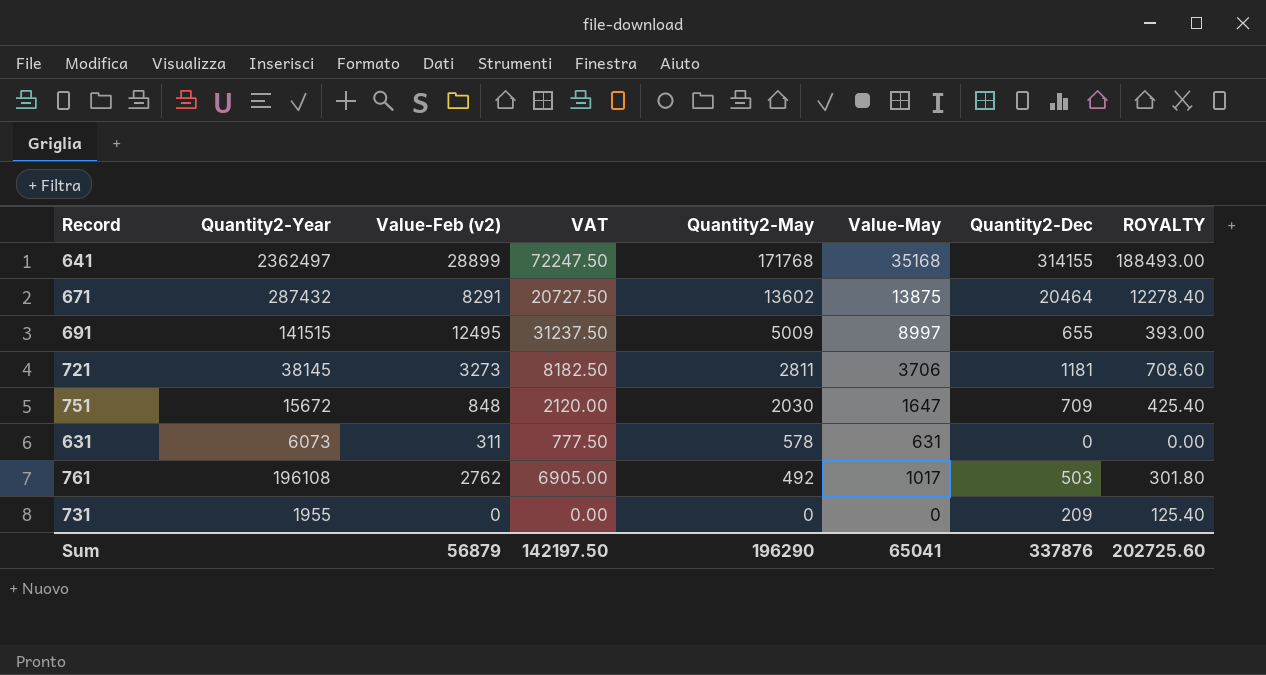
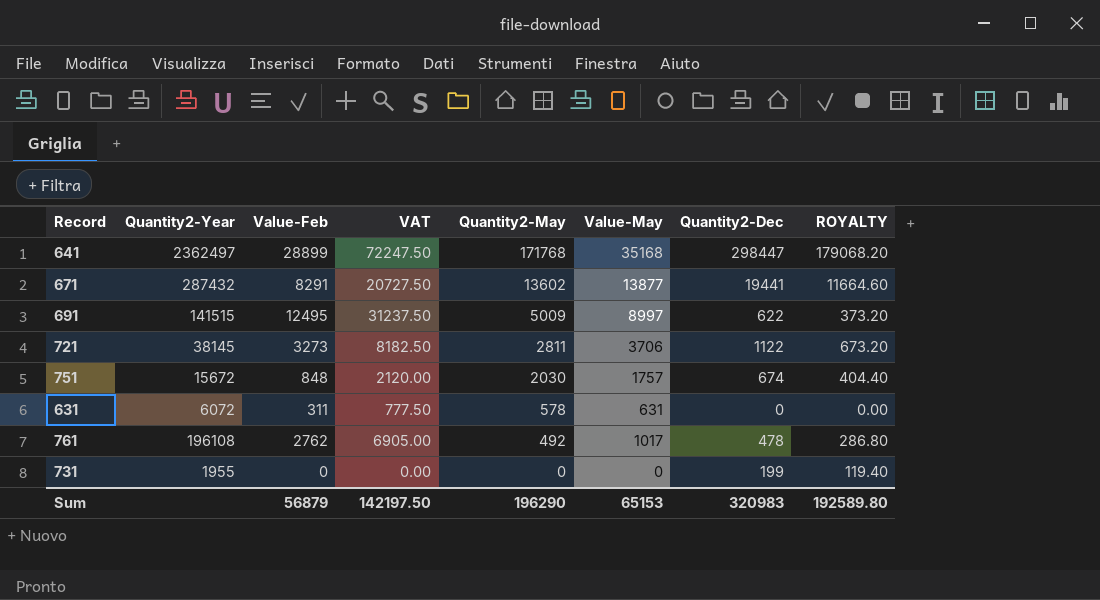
column name: Value-Feb (v2) -> Value-Feb
641 | Quantity2-Dec: 314155 -> 298447
641 | ROYALTY: 188493.00 -> 179068.20
671 | Value-May: 13875 -> 13877
671 | Quantity2-Dec: 20464 -> 19441
671 | ROYALTY: 12278.40 -> 11664.60
691 | Quantity2-Dec: 655 -> 622
691 | ROYALTY: 393.00 -> 373.20
721 | Quantity2-Dec: 1181 -> 1122
721 | ROYALTY: 708.60 -> 673.20
751 | Value-May: 1647 -> 1757
751 | Quantity2-Dec: 709 -> 674
751 | ROYALTY: 425.40 -> 404.40
631 | Quantity2-Year: 6073 -> 6072
761 | Quantity2-Dec: 503 -> 478
761 | ROYALTY: 301.80 -> 286.80
731 | Quantity2-Dec: 209 -> 199
731 | ROYALTY: 125.40 -> 119.40
Sum | Value-May: 65041 -> 65153
Sum | Quantity2-Dec: 337876 -> 320983
Sum | ROYALTY: 202725.60 -> 192589.80

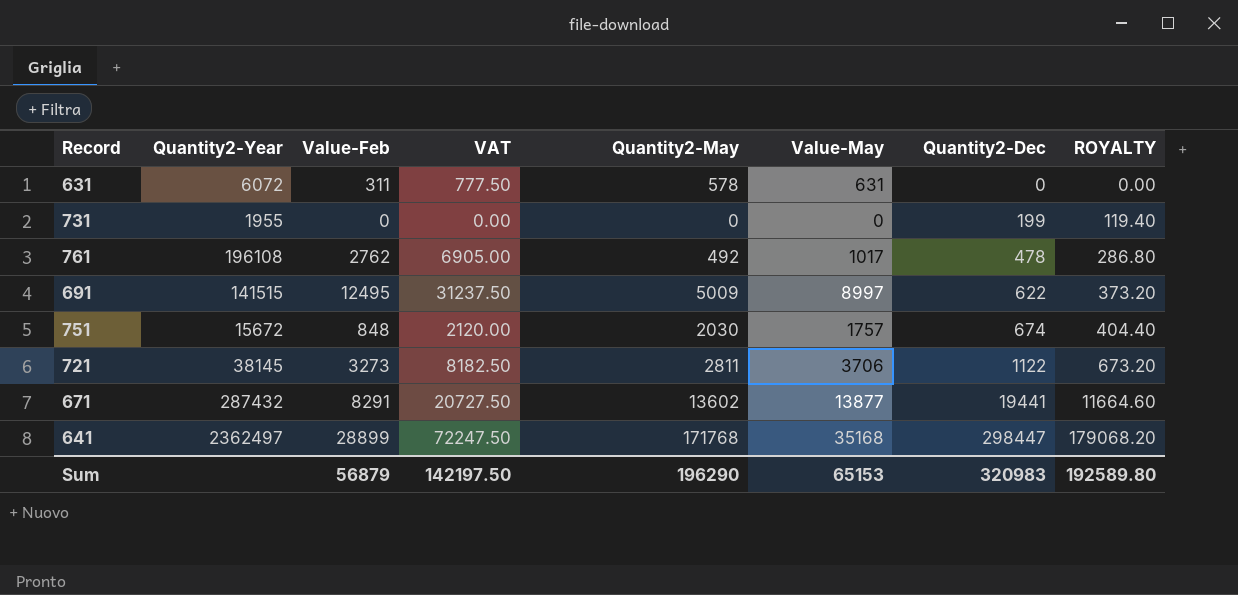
row order: Quantity2-May descending -> Quantity2-Dec ascending

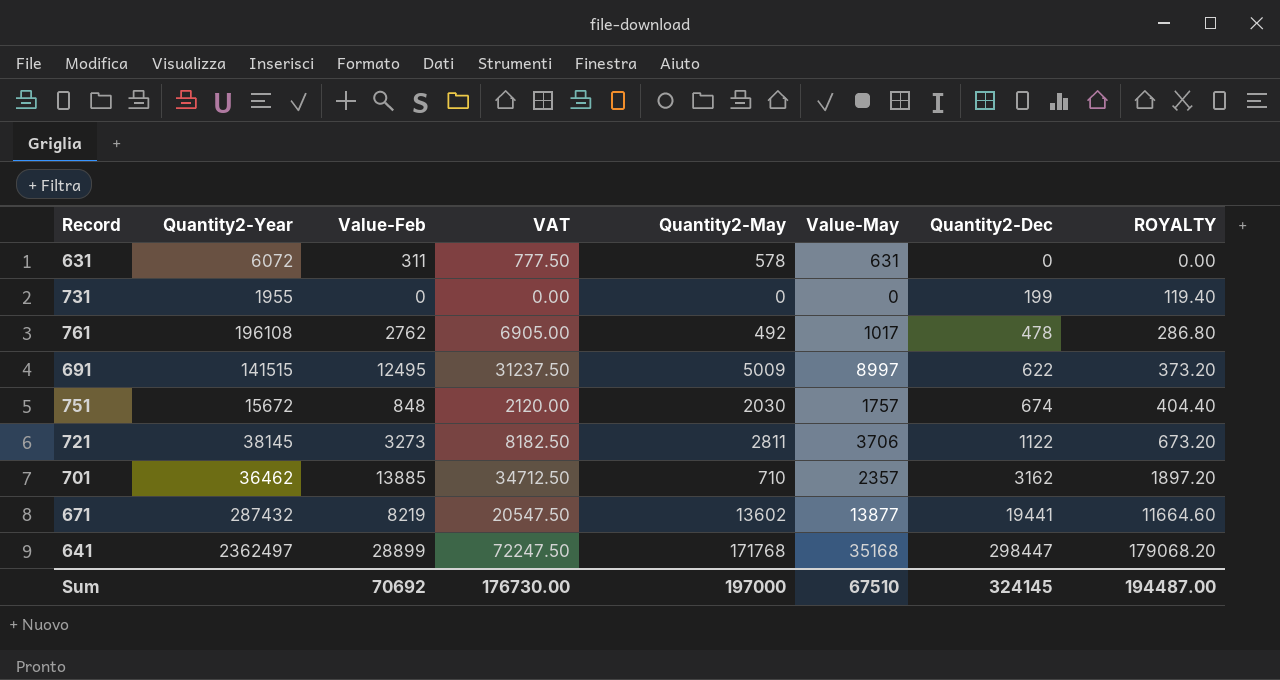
row 701: none -> 36462 | 13885 | 34712.50 | 710 | 2357 | 3162 | 1897.20
671 | Value-Feb: 8291 -> 8219
671 | VAT: 20727.50 -> 20547.50
Sum | Value-Feb: 56879 -> 70692
Sum | VAT: 142197.50 -> 176730.00
Sum | Quantity2-May: 196290 -> 197000
Sum | Value-May: 65153 -> 67510
Sum | Quantity2-Dec: 320983 -> 324145
Sum | ROYALTY: 192589.80 -> 194487.00

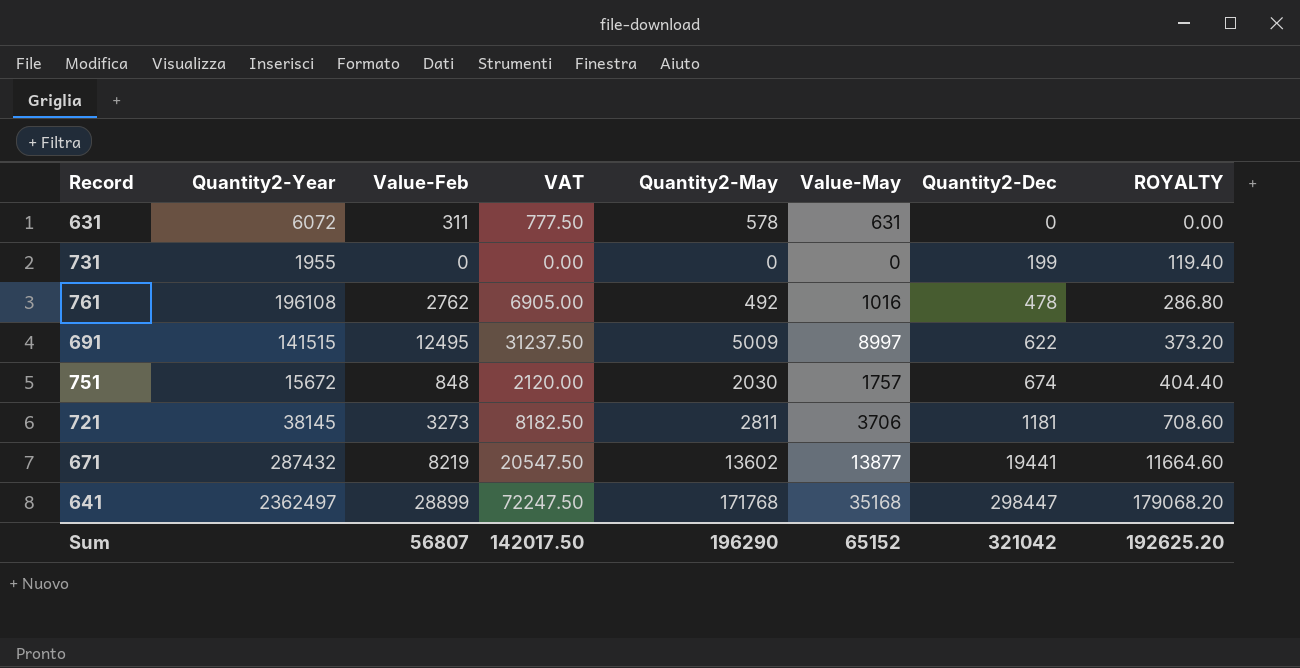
row 701: 36462 | 13885 | 34712.50 | 710 | 2357 | 3162 | 1897.20 -> none
761 | Value-May: 1017 -> 1016
721 | Quantity2-Dec: 1122 -> 1181
721 | ROYALTY: 673.20 -> 708.60
Sum | Value-Feb: 70692 -> 56807
Sum | VAT: 176730.00 -> 142017.50
Sum | Quantity2-May: 197000 -> 196290
Sum | Value-May: 67510 -> 65152
Sum | Quantity2-Dec: 324145 -> 321042
Sum | ROYALTY: 194487.00 -> 192625.20

